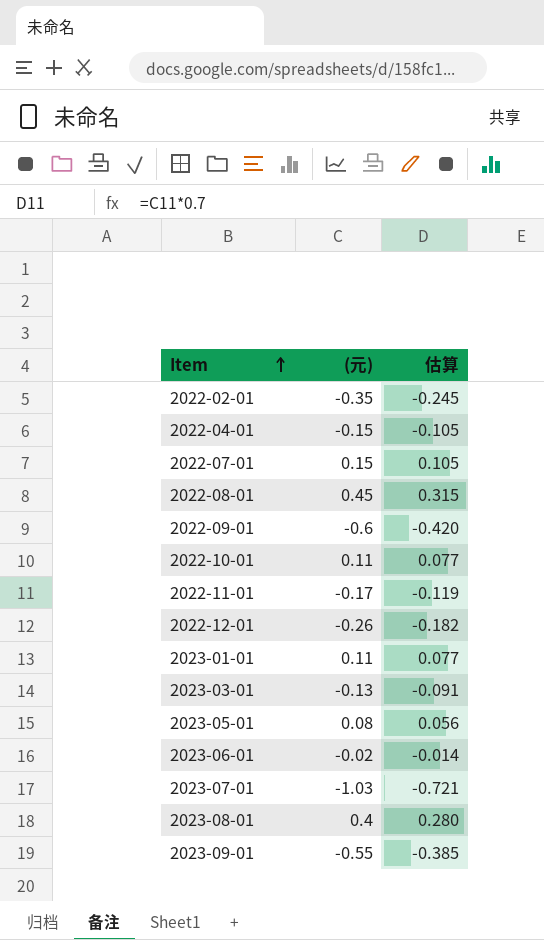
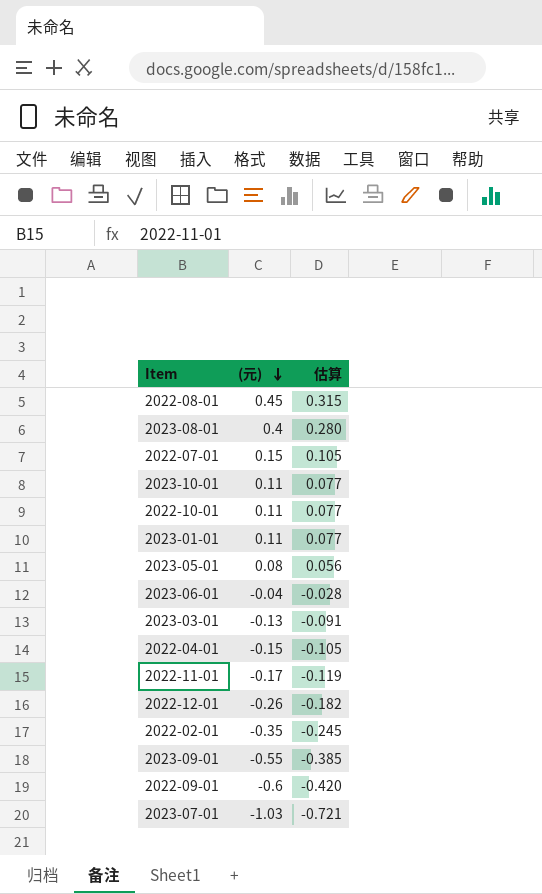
row order: Item ascending -> (元) descending
row 2023-10-01: none -> 0.11 | 0.077
2023-06-01 | (元): -0.02 -> -0.04
2023-06-01 | 估算: -0.014 -> -0.028

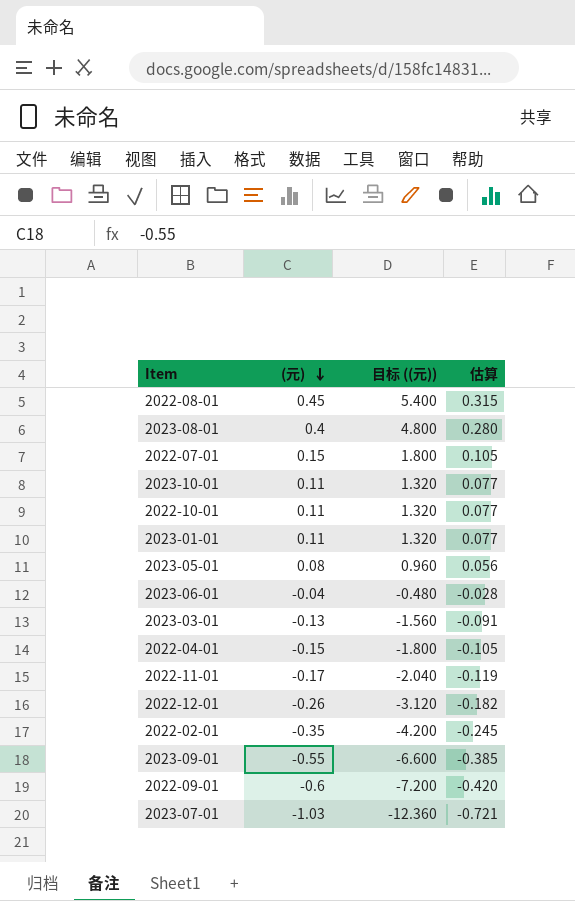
column 目标 ((元)) | formula: none -> [(元)] * 12

